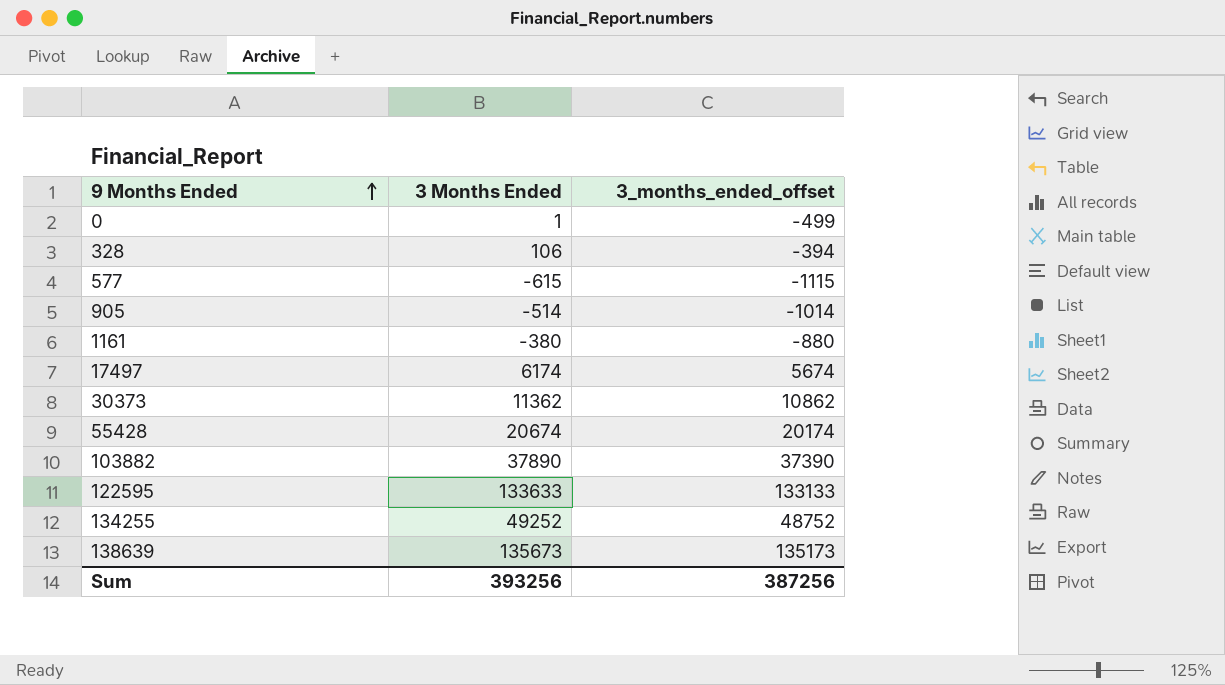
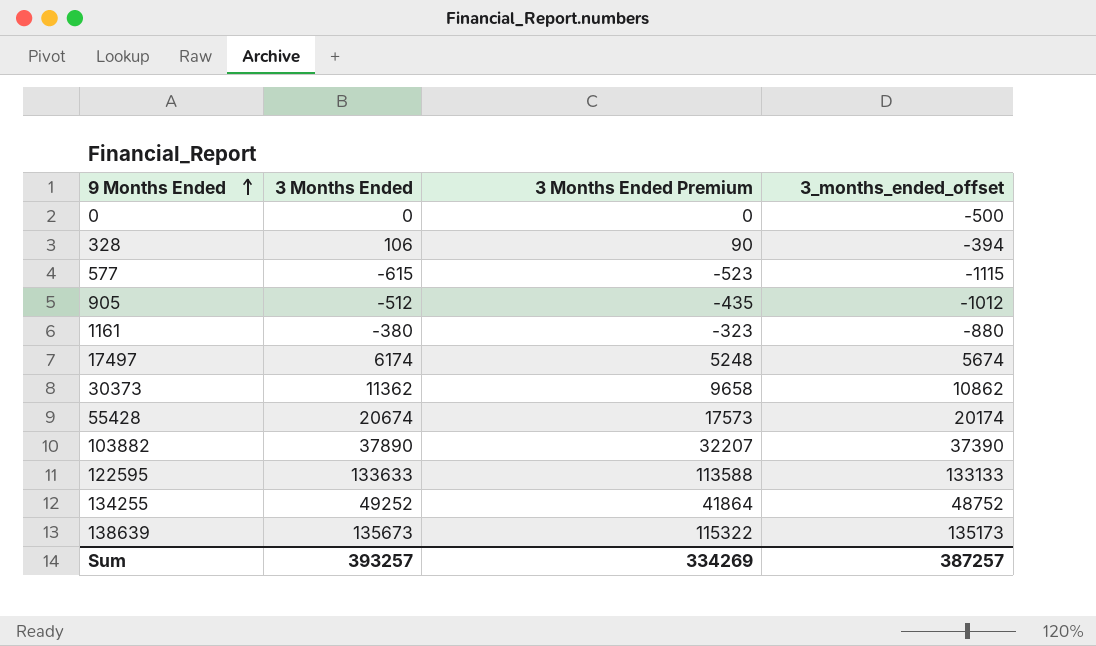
column 3 Months Ended Premium | formula: none -> [3 Months Ended] * 0.85
0 | 3 Months Ended: 1 -> 0
0 | 3_months_ended_offset: -499 -> -500
905 | 3 Months Ended: -514 -> -512
905 | 3_months_ended_offset: -1014 -> -1012
Sum | 3 Months Ended: 393256 -> 393257
Sum | 3_months_ended_offset: 387256 -> 387257

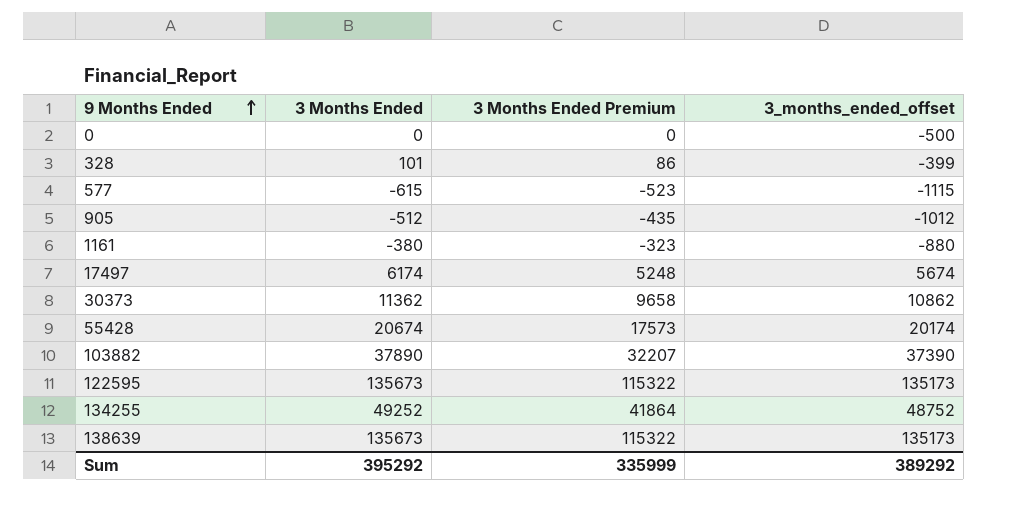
328 | 3 Months Ended: 106 -> 101
328 | 3 Months Ended Premium: 90 -> 86
328 | 3_months_ended_offset: -394 -> -399
122595 | 3 Months Ended: 133633 -> 135673
122595 | 3 Months Ended Premium: 113588 -> 115322
122595 | 3_months_ended_offset: 133133 -> 135173
Sum | 3 Months Ended: 393257 -> 395292
Sum | 3 Months Ended Premium: 334269 -> 335999
Sum | 3_months_ended_offset: 387257 -> 389292

